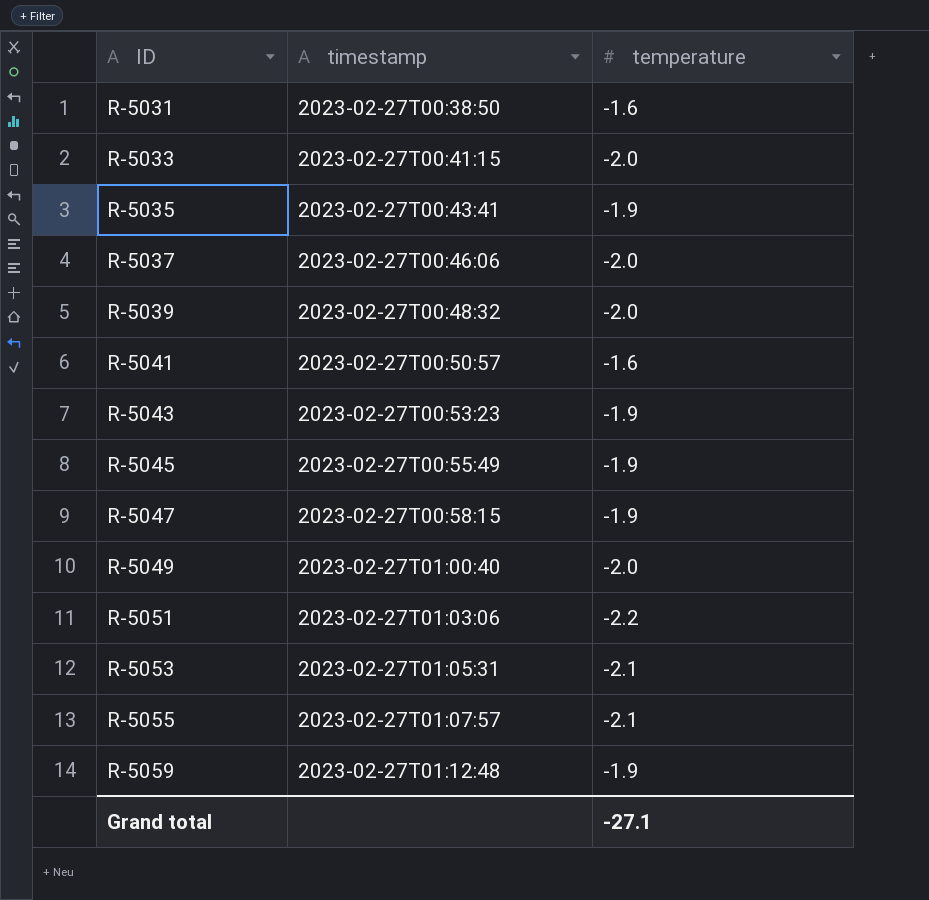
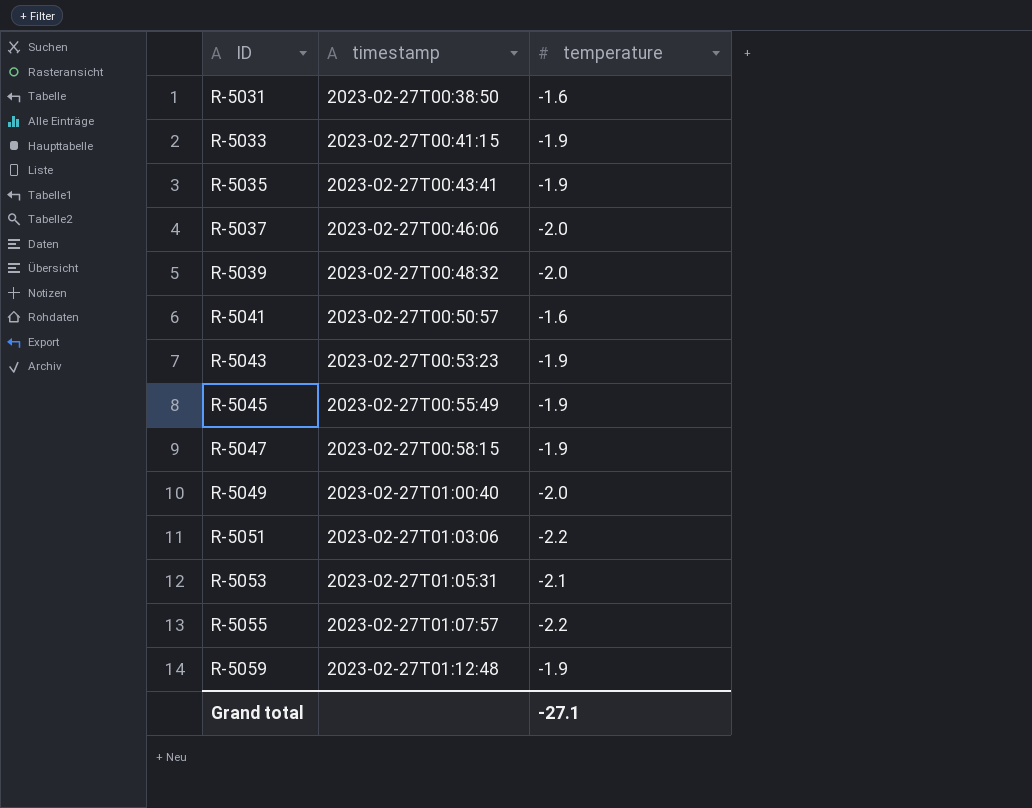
R-5033 | temperature: -2.0 -> -1.9
R-5055 | temperature: -2.1 -> -2.2

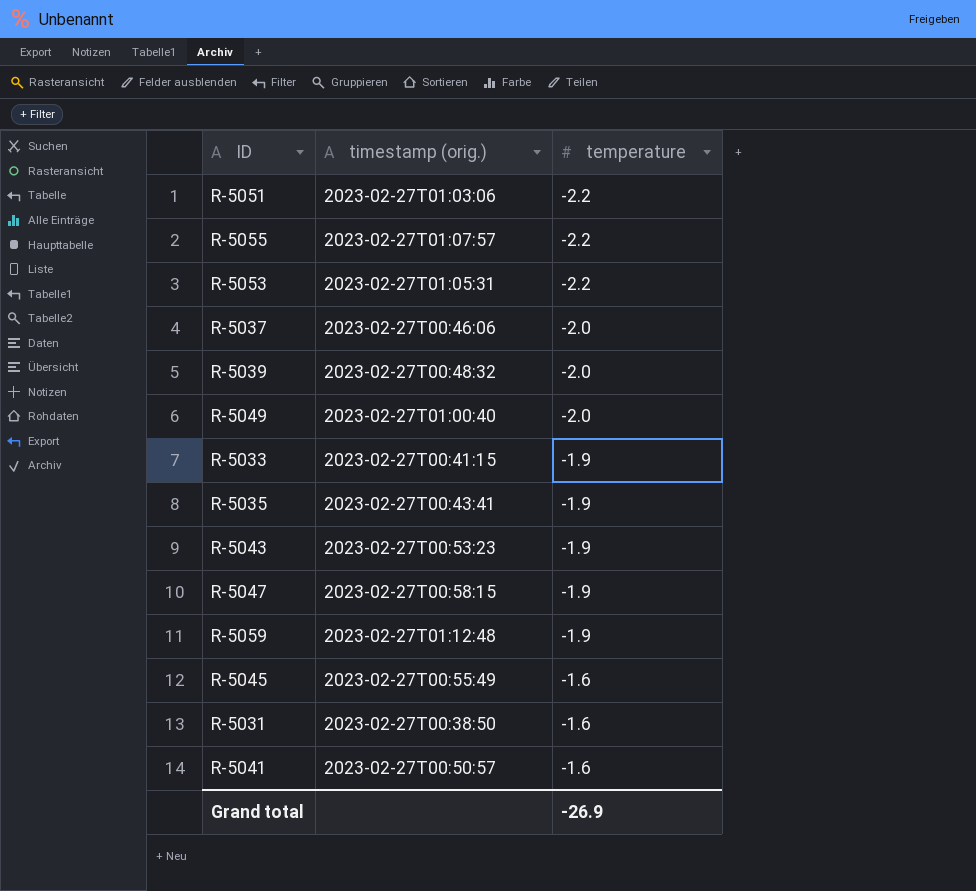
row order: ID ascending -> temperature ascending
column name: timestamp -> timestamp (orig.)
R-5053 | temperature: -2.1 -> -2.2
R-5045 | temperature: -1.9 -> -1.6
Grand total | temperature: -27.1 -> -26.9

